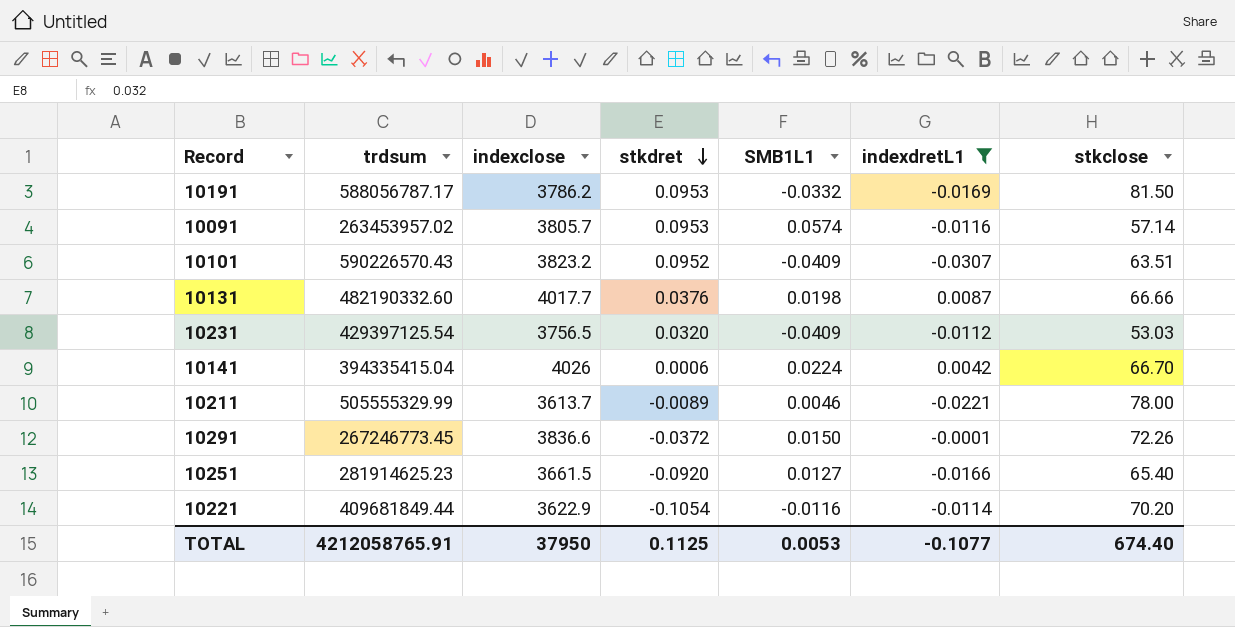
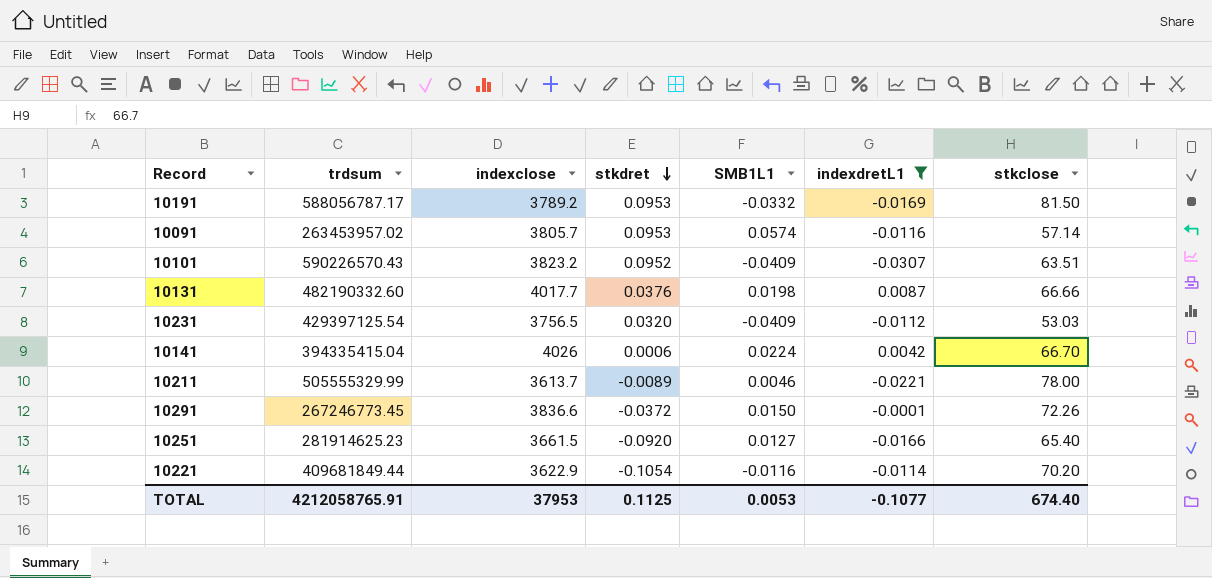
10191 | indexclose: 3786.2 -> 3789.2
TOTAL | indexclose: 37950 -> 37953

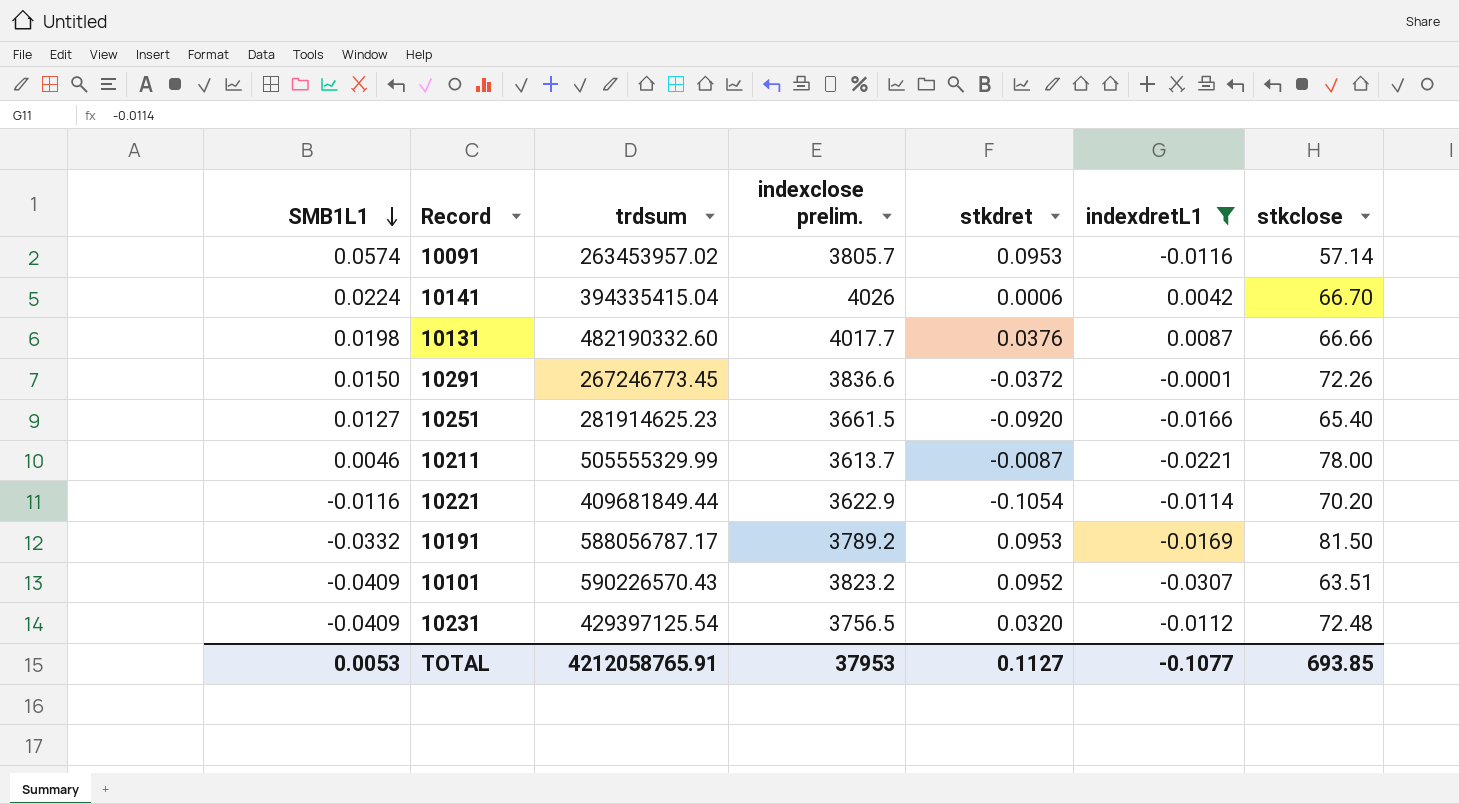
row order: stkdret descending -> SMB1L1 descending
column SMB1L1 | position: 5 -> 1
column name: indexclose -> indexclose prelim.
10211 | stkdret: -0.0089 -> -0.0087
10231 | stkclose: 53.03 -> 72.48
TOTAL | stkdret: 0.1125 -> 0.1127
TOTAL | stkclose: 674.40 -> 693.85

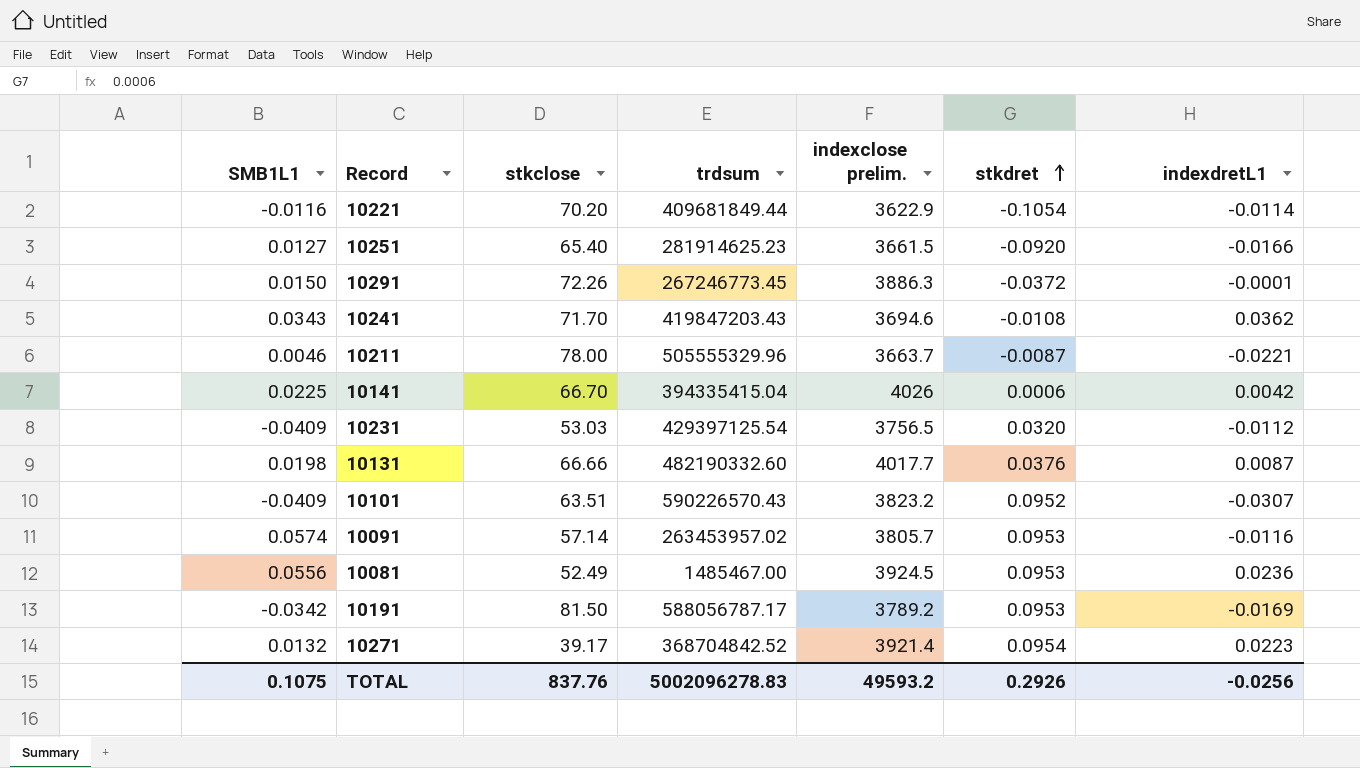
filter: indexdretL1 <= 0.0087 -> none
row order: SMB1L1 descending -> stkdret ascending
column stkclose | position: 7 -> 3
10291 | indexclose prelim.: 3836.6 -> 3886.3
10211 | trdsum: 505555329.99 -> 505555329.96
10211 | indexclose prelim.: 3613.7 -> 3663.7
10141 | SMB1L1: 0.0224 -> 0.0225
10231 | stkclose: 72.48 -> 53.03
10191 | SMB1L1: -0.0332 -> -0.0342
TOTAL | SMB1L1: 0.0053 -> 0.1075
TOTAL | stkclose: 693.85 -> 837.76
TOTAL | trdsum: 4212058765.91 -> 5002096278.83
TOTAL | indexclose prelim.: 37953 -> 49593.2
TOTAL | stkdret: 0.1127 -> 0.2926
TOTAL | indexdretL1: -0.1077 -> -0.0256

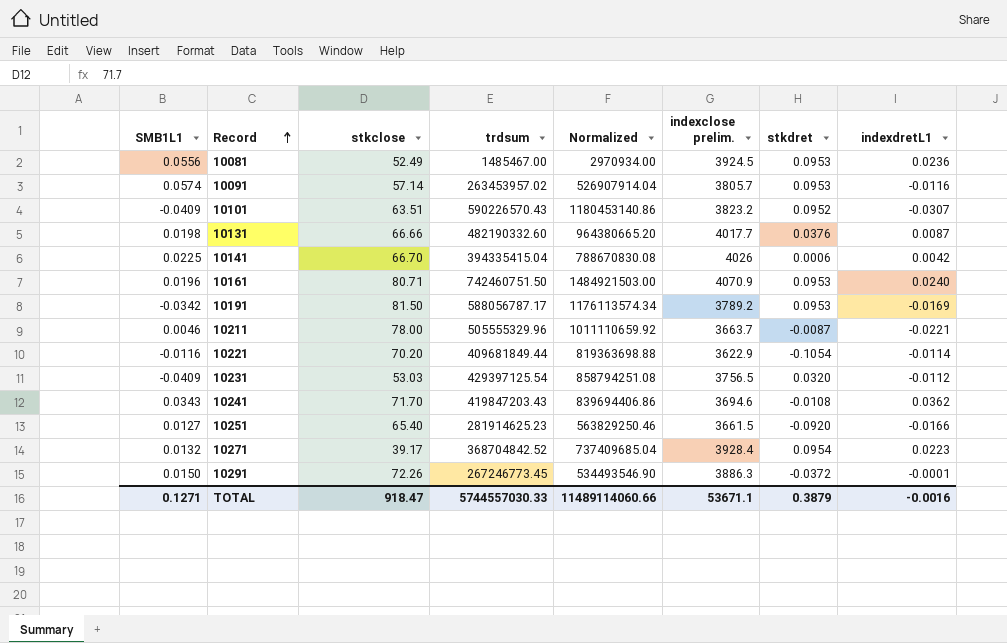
row order: stkdret ascending -> Record ascending
column Normalized | formula: none -> [trdsum] * 2
row 10161: none -> 0.0196 | 80.71 | 742460751.50 | 1484921503.00 | 4070.9 | 0.0953 | 0.0240
10271 | indexclose prelim.: 3921.4 -> 3928.4
TOTAL | SMB1L1: 0.1075 -> 0.1271
TOTAL | stkclose: 837.76 -> 918.47
TOTAL | trdsum: 5002096278.83 -> 5744557030.33
TOTAL | indexclose prelim.: 49593.2 -> 53671.1
TOTAL | stkdret: 0.2926 -> 0.3879
TOTAL | indexdretL1: -0.0256 -> -0.0016

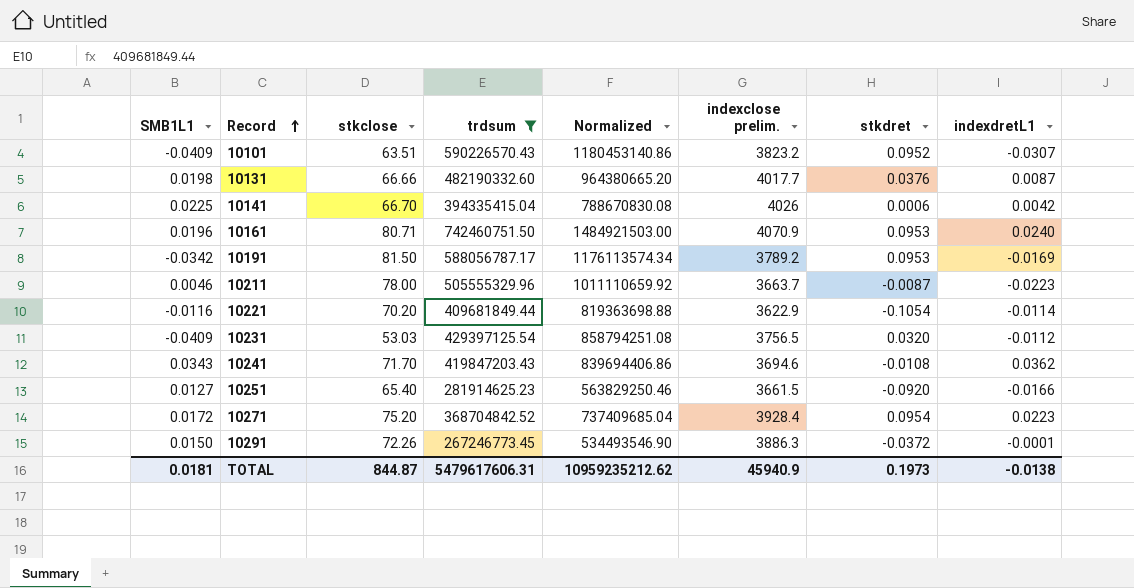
filter: none -> trdsum >= 267246773.45
10211 | indexdretL1: -0.0221 -> -0.0223
10271 | SMB1L1: 0.0132 -> 0.0172
10271 | stkclose: 39.17 -> 75.20
TOTAL | SMB1L1: 0.1271 -> 0.0181
TOTAL | stkclose: 918.47 -> 844.87
TOTAL | trdsum: 5744557030.33 -> 5479617606.31
TOTAL | Normalized: 11489114060.66 -> 10959235212.62
TOTAL | indexclose prelim.: 53671.1 -> 45940.9
TOTAL | stkdret: 0.3879 -> 0.1973
TOTAL | indexdretL1: -0.0016 -> -0.0138

